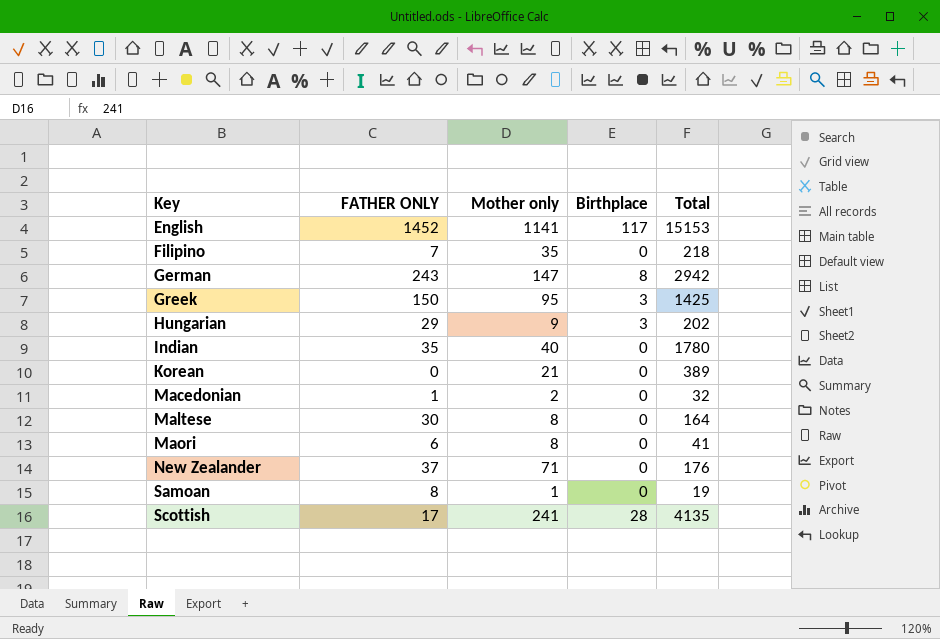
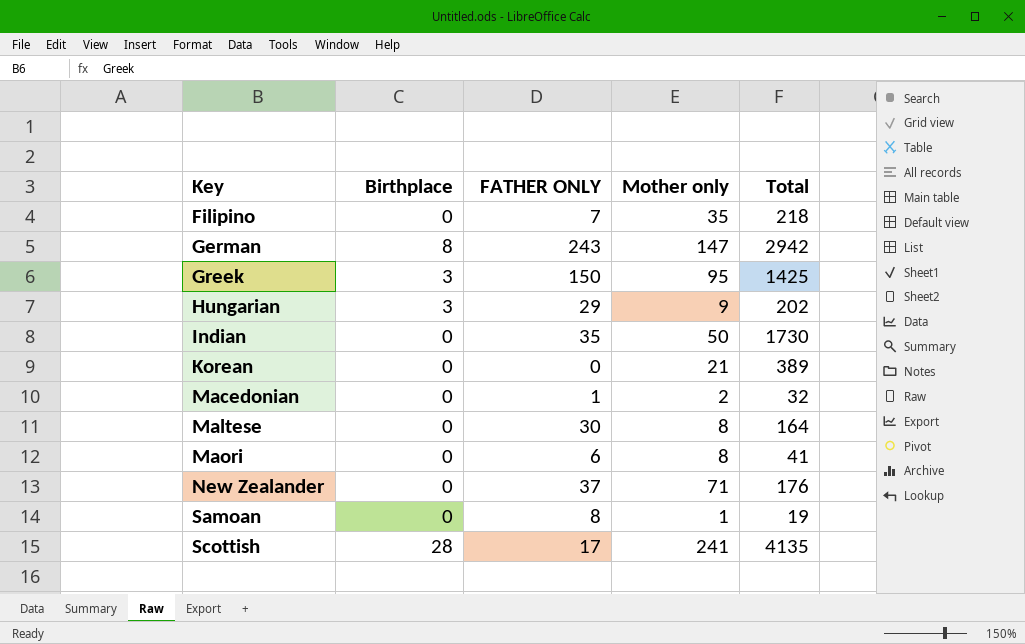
column Birthplace | position: 4 -> 2
row English: 1452 | 1141 | 117 | 15153 -> none
Indian | Mother only: 40 -> 50
Indian | Total: 1780 -> 1730

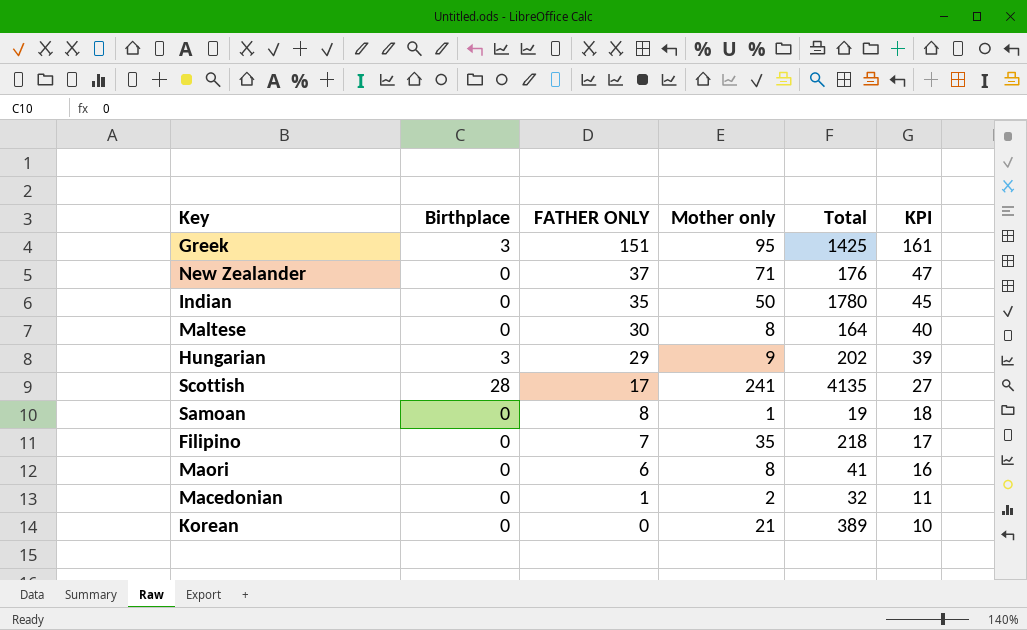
row order: Key ascending -> FATHER ONLY descending
column KPI | formula: none -> [FATHER ONLY] + 10
row German: 8 | 243 | 147 | 2942 -> none
Greek | FATHER ONLY: 150 -> 151
Indian | Total: 1730 -> 1780

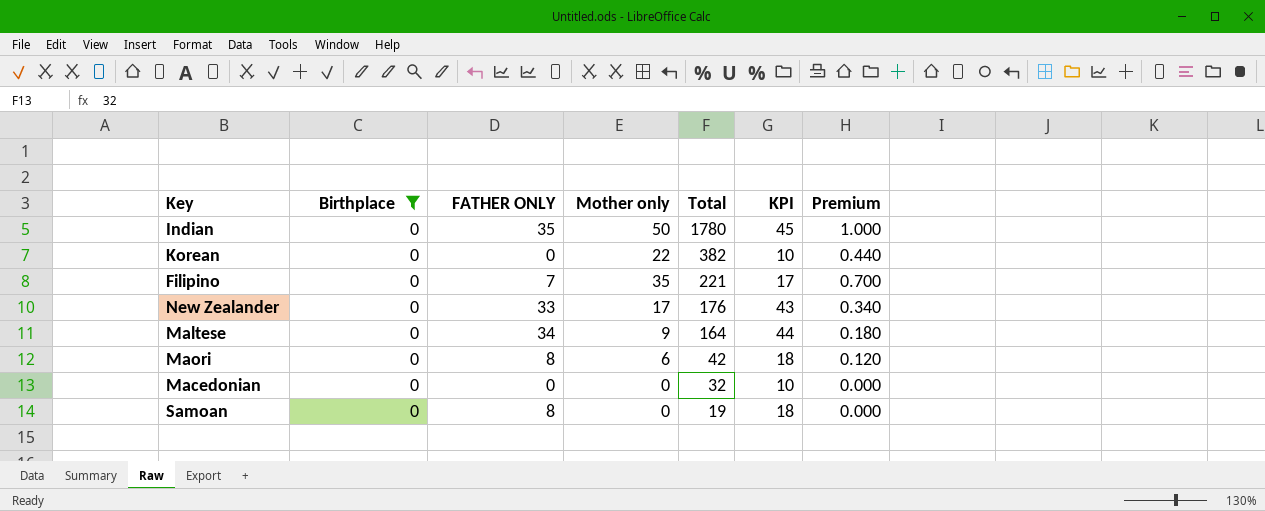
filter: none -> Birthplace = 0
row order: FATHER ONLY descending -> Total descending
column Premium | formula: none -> [Mother only] * 0.02
Korean | Mother only: 21 -> 22
Korean | Total: 389 -> 382
Filipino | Total: 218 -> 221
New Zealander | FATHER ONLY: 37 -> 33
New Zealander | Mother only: 71 -> 17
New Zealander | KPI: 47 -> 43
Maltese | FATHER ONLY: 30 -> 34
Maltese | Mother only: 8 -> 9
Maltese | KPI: 40 -> 44
Maori | FATHER ONLY: 6 -> 8
Maori | Mother only: 8 -> 6
Maori | Total: 41 -> 42
Maori | KPI: 16 -> 18
Macedonian | FATHER ONLY: 1 -> 0
Macedonian | Mother only: 2 -> 0
Macedonian | KPI: 11 -> 10
Samoan | Mother only: 1 -> 0

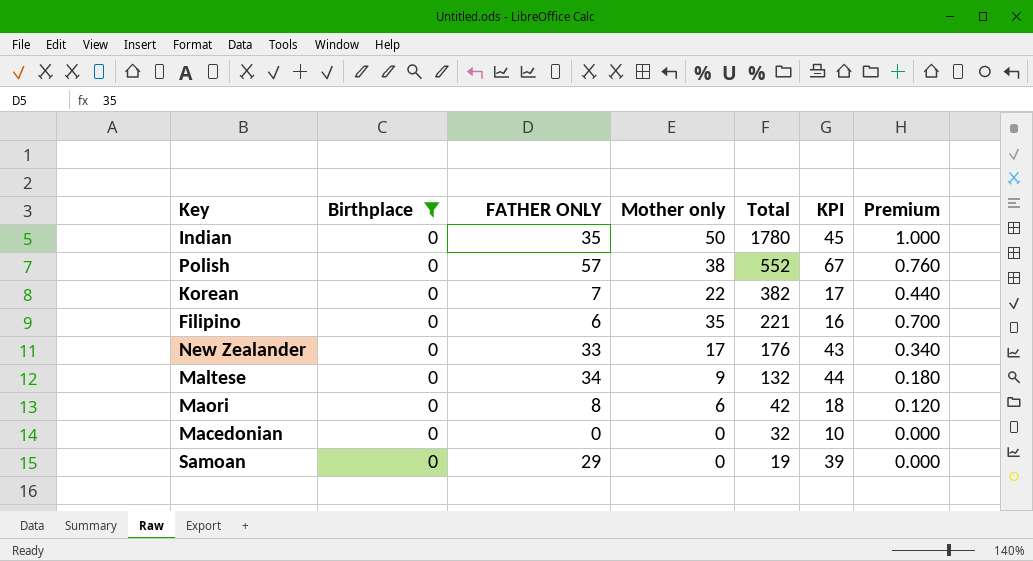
row Polish: none -> 0 | 57 | 38 | 552 | 67 | 0.760
Korean | FATHER ONLY: 0 -> 7
Korean | KPI: 10 -> 17
Filipino | FATHER ONLY: 7 -> 6
Filipino | KPI: 17 -> 16
Maltese | Total: 164 -> 132
Samoan | FATHER ONLY: 8 -> 29
Samoan | KPI: 18 -> 39

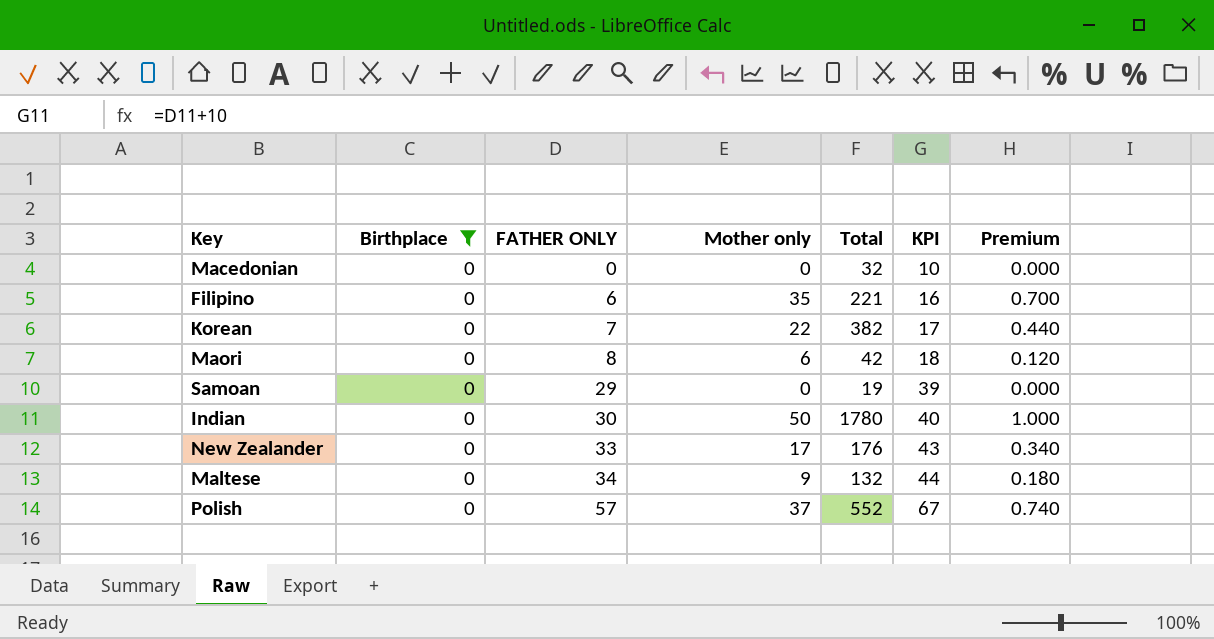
row order: Total descending -> FATHER ONLY ascending
Indian | FATHER ONLY: 35 -> 30
Indian | KPI: 45 -> 40
Polish | Mother only: 38 -> 37
Polish | Premium: 0.760 -> 0.740

